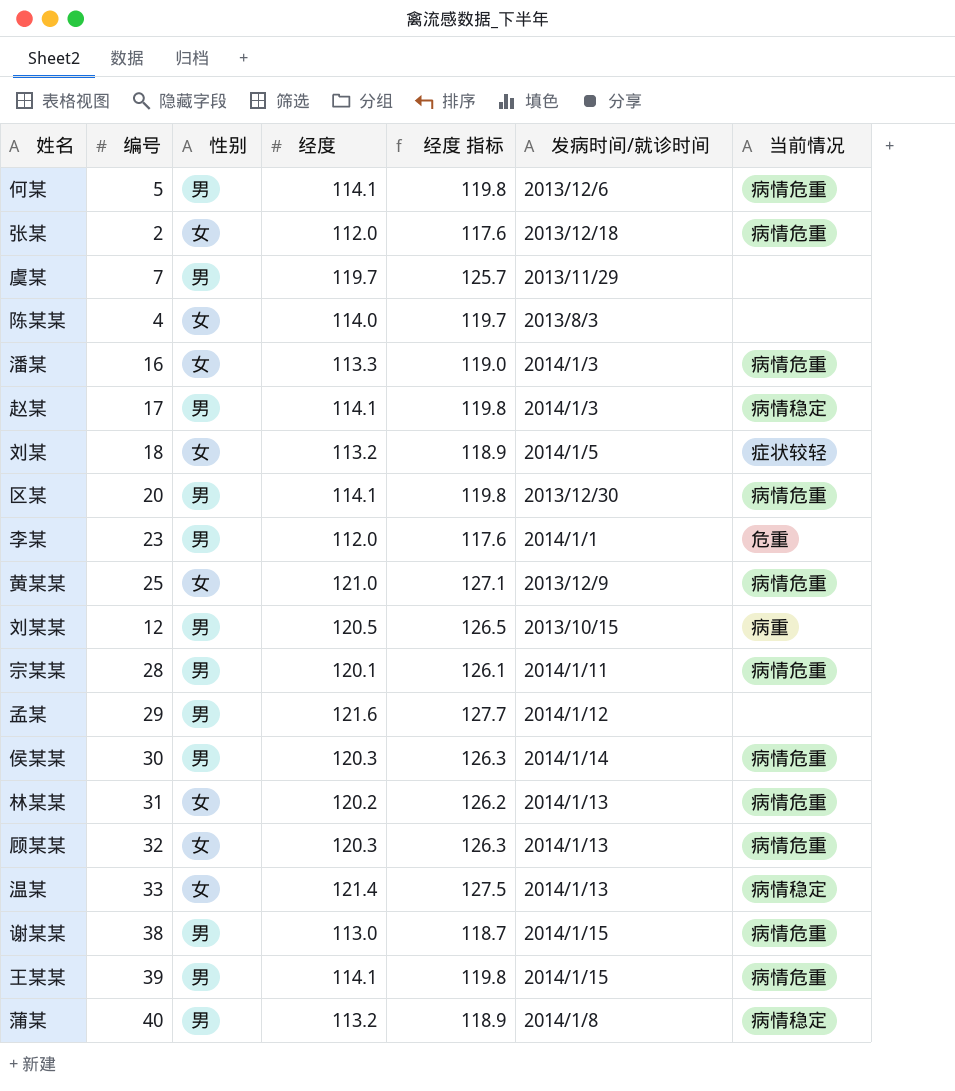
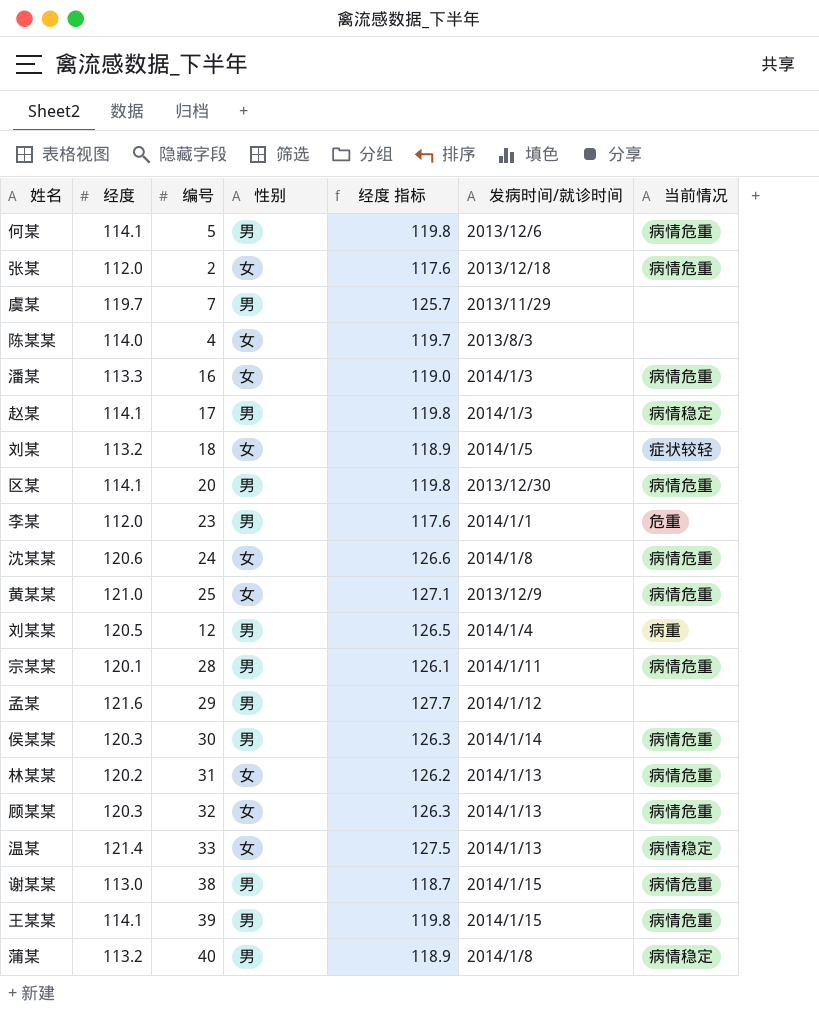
column 经度 | position: 4 -> 2
row 沈某某: none -> 120.6 | 24 | 女 | 126.6 | 2014/1/8 | 病情危重
刘某某 | 发病时间/就诊时间: 2013/10/15 -> 2014/1/4

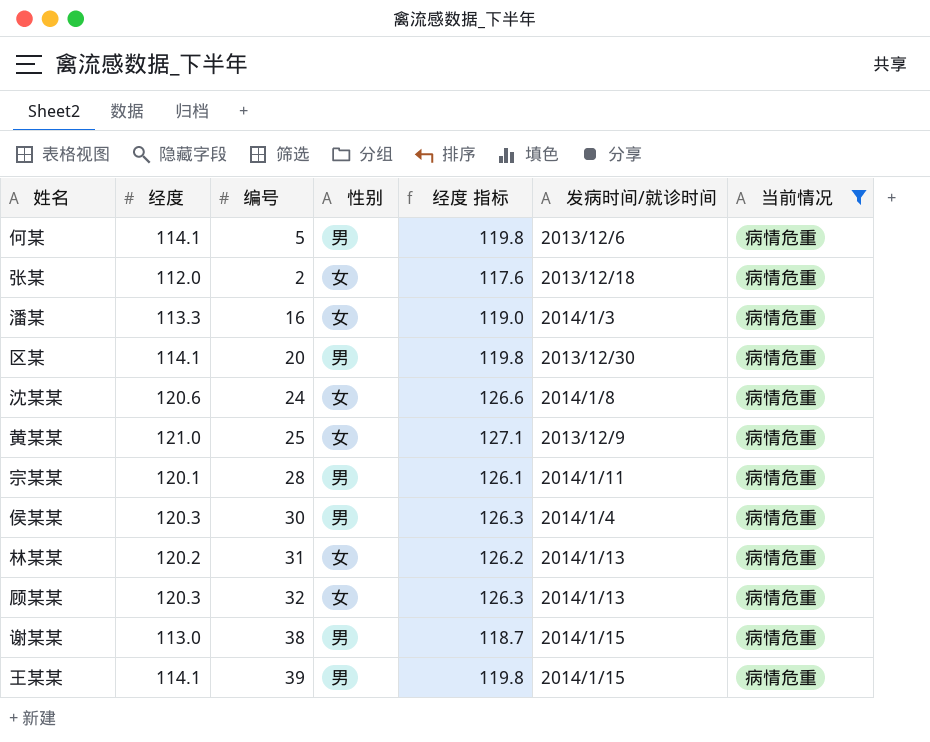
filter: none -> 当前情况 = 病情危重
侯某某 | 发病时间/就诊时间: 2014/1/14 -> 2014/1/4

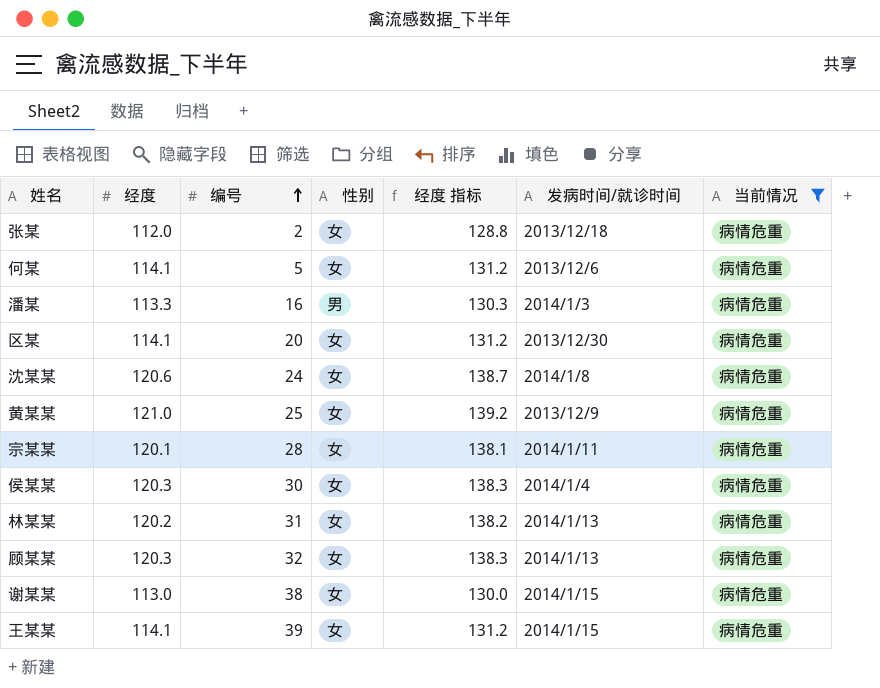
row order: none -> 编号 ascending
column 经度 指标 | formula: [经度] * 1.05 -> [经度] * 1.15
何某 | 性别: 男 -> 女
潘某 | 性别: 女 -> 男
区某 | 性别: 男 -> 女
宗某某 | 性别: 男 -> 女
侯某某 | 性别: 男 -> 女
谢某某 | 性别: 男 -> 女
王某某 | 性别: 男 -> 女

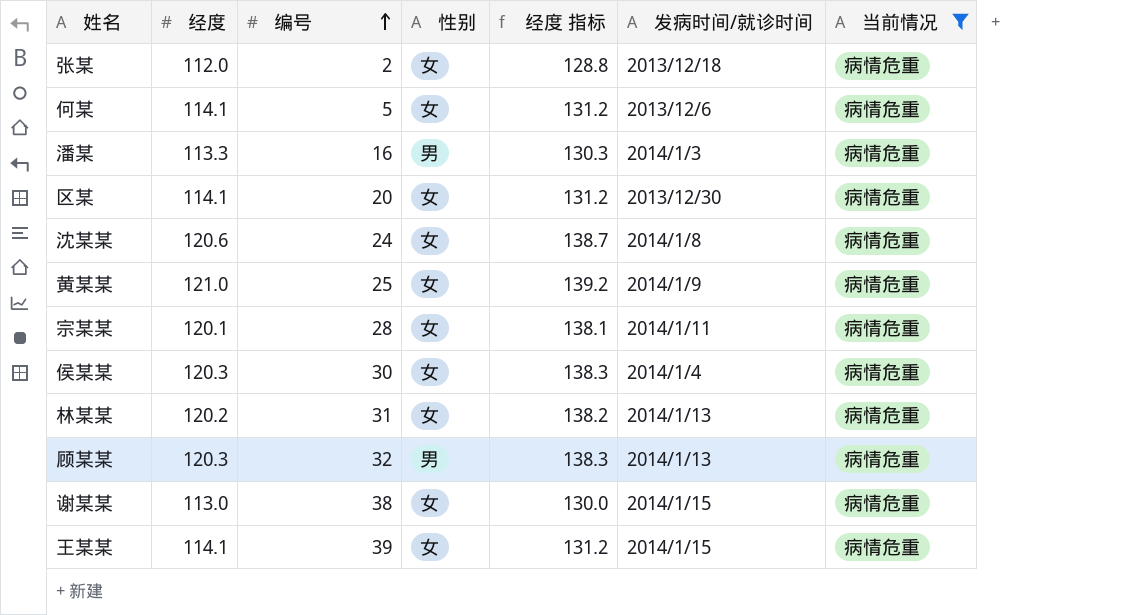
黄某某 | 发病时间/就诊时间: 2013/12/9 -> 2014/1/9
顾某某 | 性别: 女 -> 男

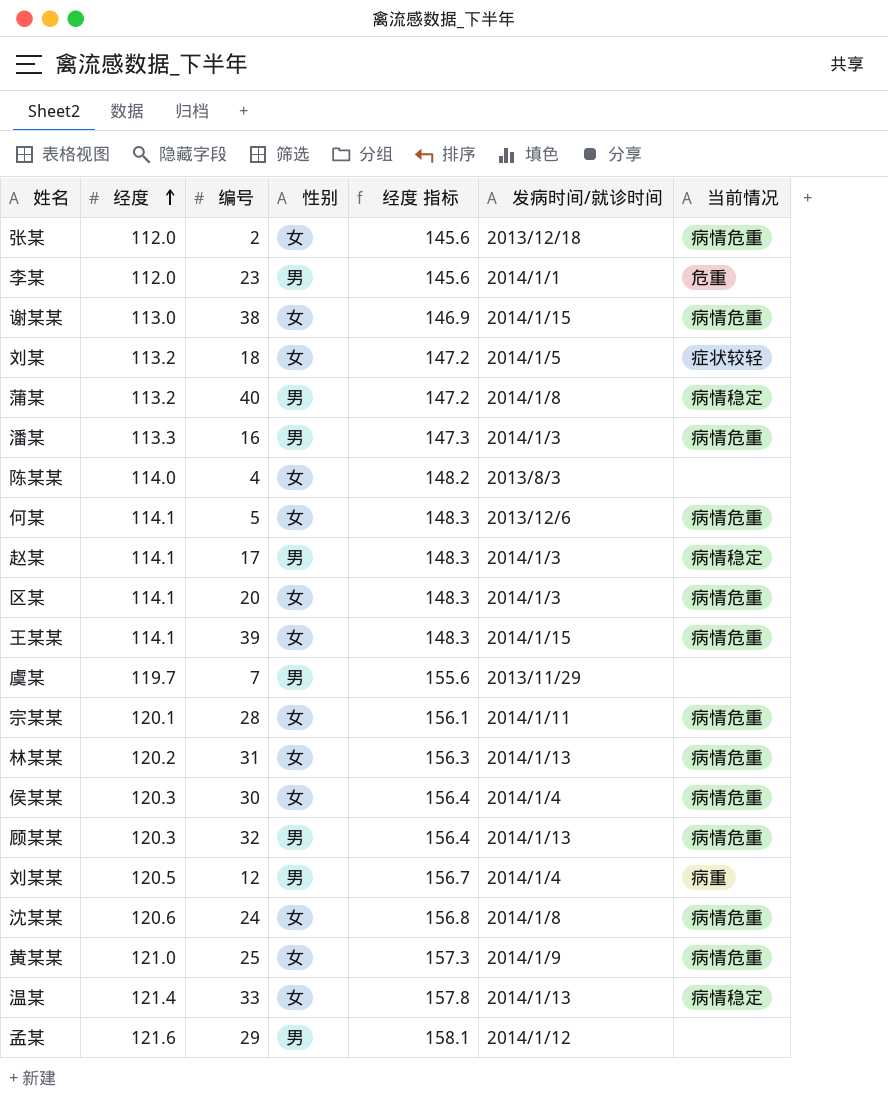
filter: 当前情况 = 病情危重 -> none
row order: 编号 ascending -> 经度 ascending
column 经度 指标 | formula: [经度] * 1.15 -> [经度] * 1.3
区某 | 发病时间/就诊时间: 2013/12/30 -> 2014/1/3

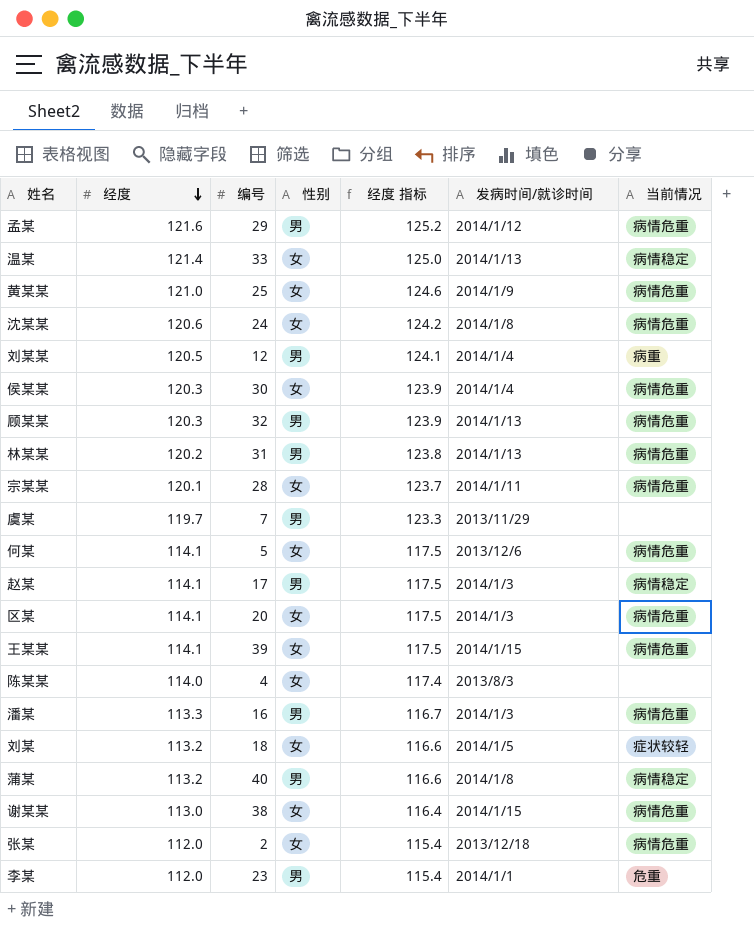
row order: 经度 ascending -> 经度 descending
column 经度 指标 | formula: [经度] * 1.3 -> [经度] * 1.03
孟某 | 当前情况: none -> 病情危重
林某某 | 性别: 女 -> 男

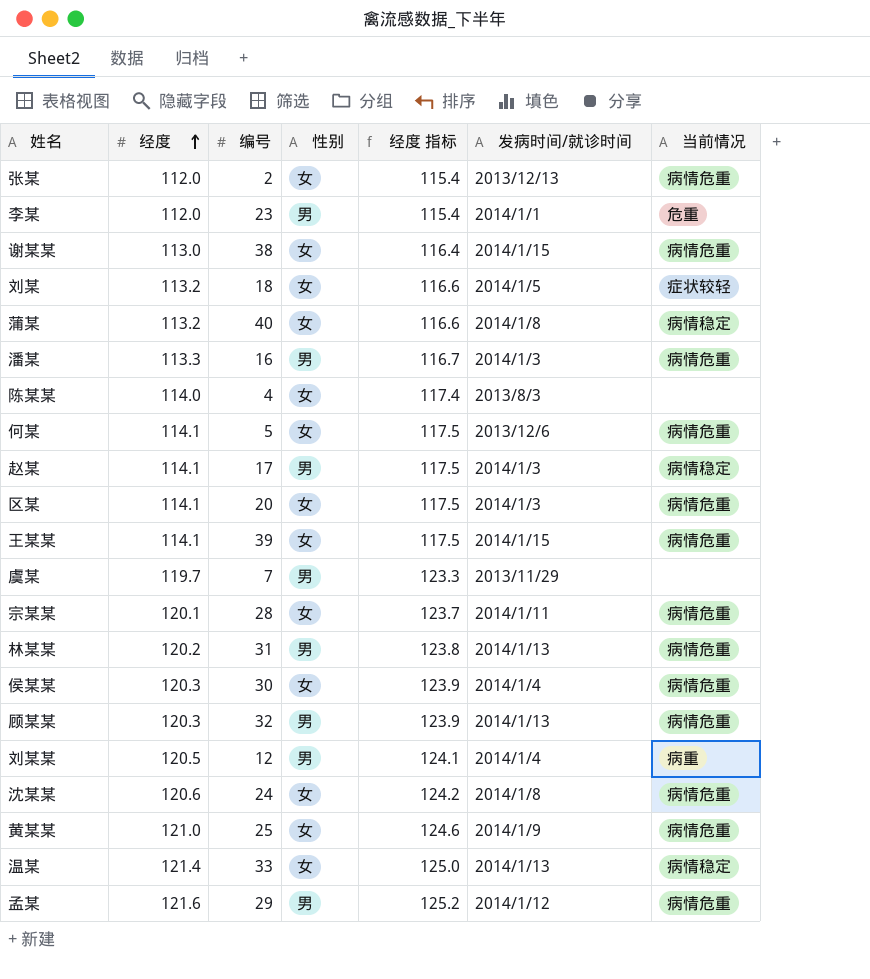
row order: 经度 descending -> 经度 ascending
张某 | 发病时间/就诊时间: 2013/12/18 -> 2013/12/13
蒲某 | 性别: 男 -> 女

